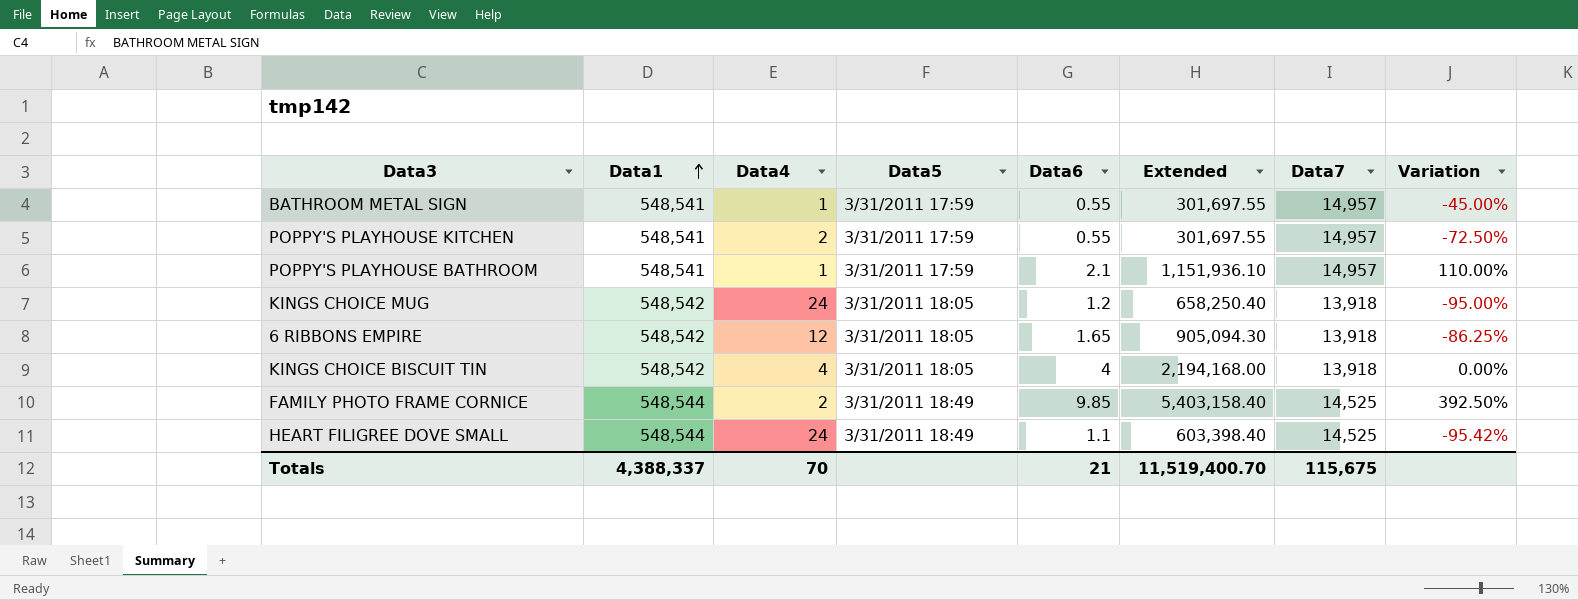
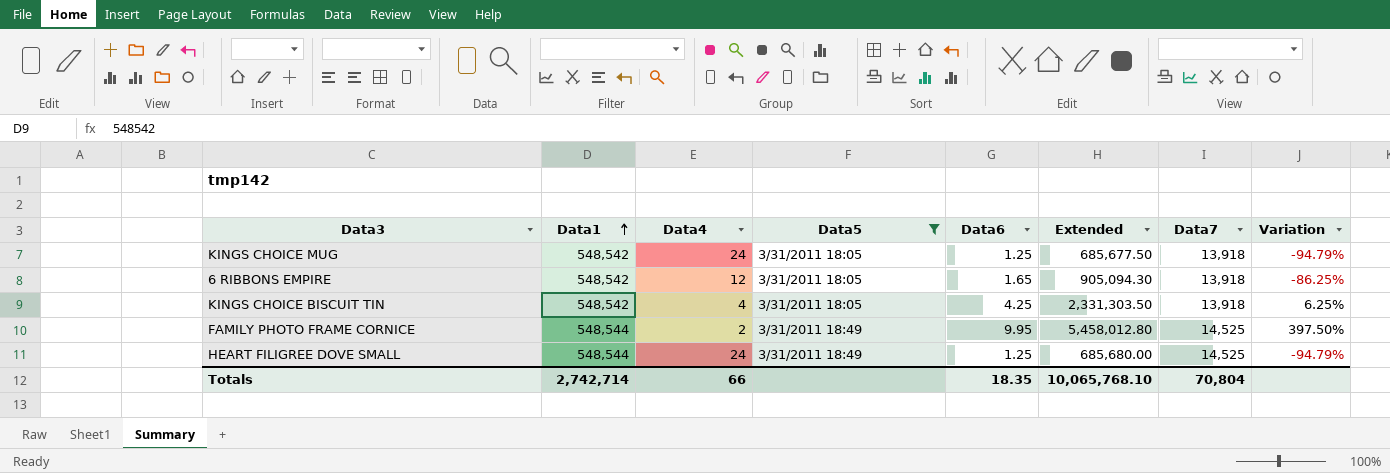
filter: none -> Data5 != 3/31/2011 17:59
KINGS CHOICE MUG | Data6: 1.2 -> 1.25
KINGS CHOICE MUG | Extended: 658,250.40 -> 685,677.50
KINGS CHOICE MUG | Variation: -95.00% -> -94.79%
KINGS CHOICE BISCUIT TIN | Data6: 4 -> 4.25
KINGS CHOICE BISCUIT TIN | Extended: 2,194,168.00 -> 2,331,303.50
KINGS CHOICE BISCUIT TIN | Variation: 0.00% -> 6.25%
FAMILY PHOTO FRAME CORNICE | Data6: 9.85 -> 9.95
FAMILY PHOTO FRAME CORNICE | Extended: 5,403,158.40 -> 5,458,012.80
FAMILY PHOTO FRAME CORNICE | Variation: 392.50% -> 397.50%
HEART FILIGREE DOVE SMALL | Data6: 1.1 -> 1.25
HEART FILIGREE DOVE SMALL | Extended: 603,398.40 -> 685,680.00
HEART FILIGREE DOVE SMALL | Variation: -95.42% -> -94.79%
Totals | Data1: 4,388,337 -> 2,742,714
Totals | Data4: 70 -> 66
Totals | Data6: 21 -> 18.35
Totals | Extended: 11,519,400.70 -> 10,065,768.10
Totals | Data7: 115,675 -> 70,804

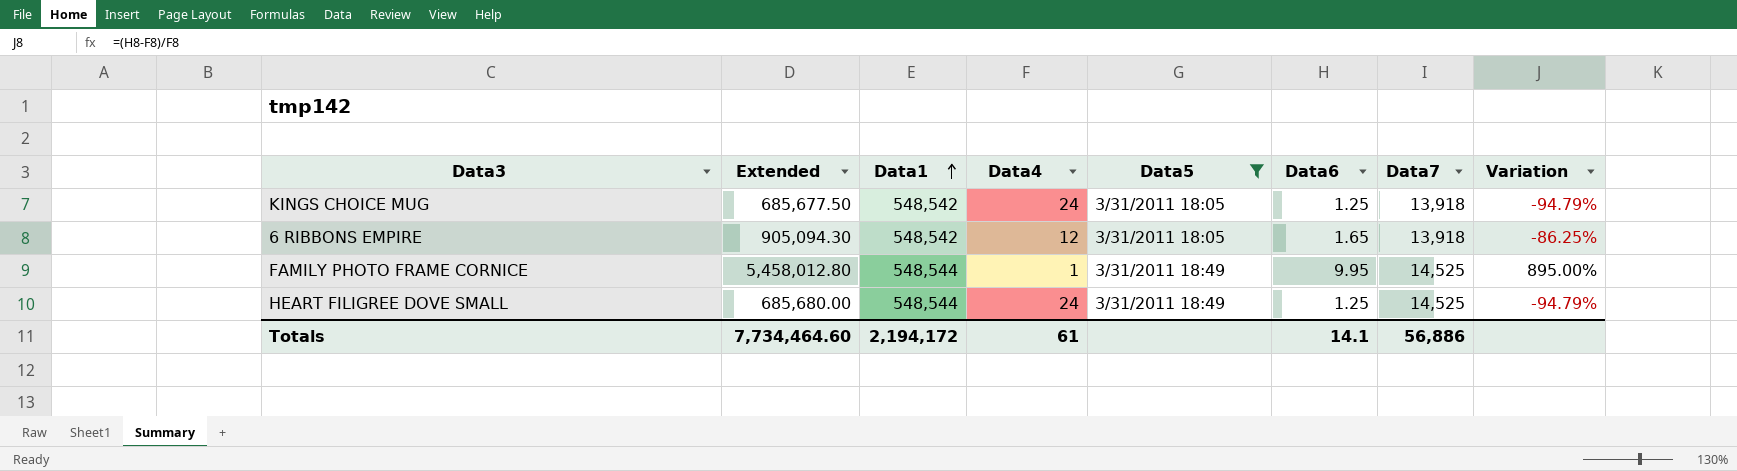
column Extended | position: 6 -> 2
row KINGS CHOICE BISCUIT TIN: 548,542 | 4 | 3/31/2011 18:05 | 4.25 | 2,331,303.50 | 13,918 | 6.25% -> none
FAMILY PHOTO FRAME CORNICE | Data4: 2 -> 1
FAMILY PHOTO FRAME CORNICE | Variation: 397.50% -> 895.00%
Totals | Extended: 10,065,768.10 -> 7,734,464.60
Totals | Data1: 2,742,714 -> 2,194,172
Totals | Data4: 66 -> 61
Totals | Data6: 18.35 -> 14.1
Totals | Data7: 70,804 -> 56,886

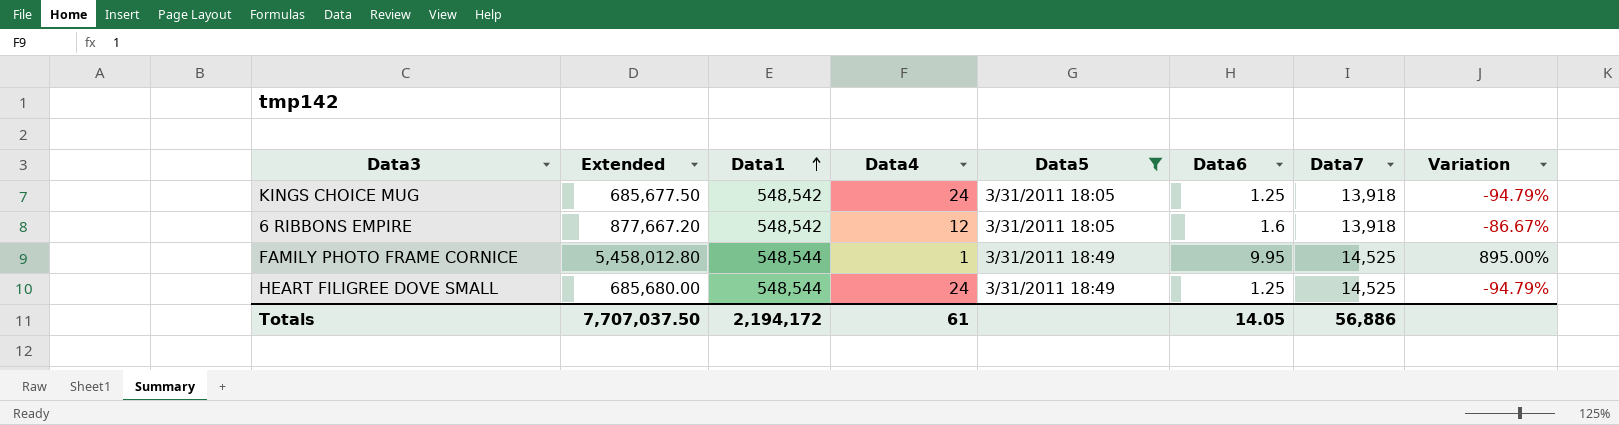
6 RIBBONS EMPIRE | Extended: 905,094.30 -> 877,667.20
6 RIBBONS EMPIRE | Data6: 1.65 -> 1.6
6 RIBBONS EMPIRE | Variation: -86.25% -> -86.67%
Totals | Extended: 7,734,464.60 -> 7,707,037.50
Totals | Data6: 14.1 -> 14.05

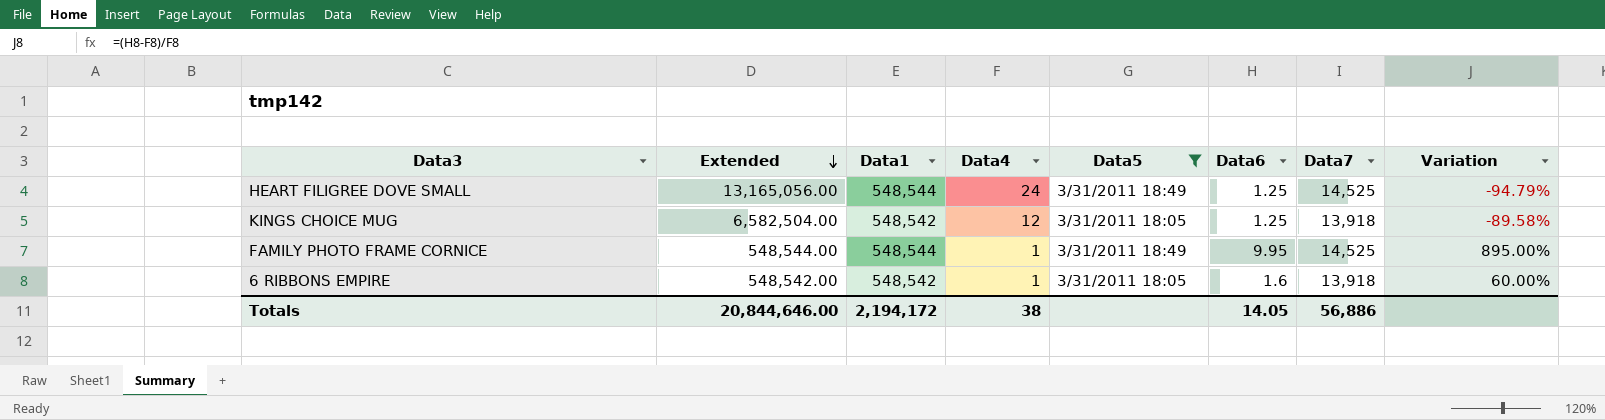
row order: Data1 ascending -> Extended descending
column Extended | formula: [Data1] * [Data6] -> [Data1] * [Data4]
KINGS CHOICE MUG | Data4: 24 -> 12
KINGS CHOICE MUG | Variation: -94.79% -> -89.58%
6 RIBBONS EMPIRE | Data4: 12 -> 1
6 RIBBONS EMPIRE | Variation: -86.67% -> 60.00%
Totals | Extended: 7,707,037.50 -> 20,844,646.00
Totals | Data4: 61 -> 38

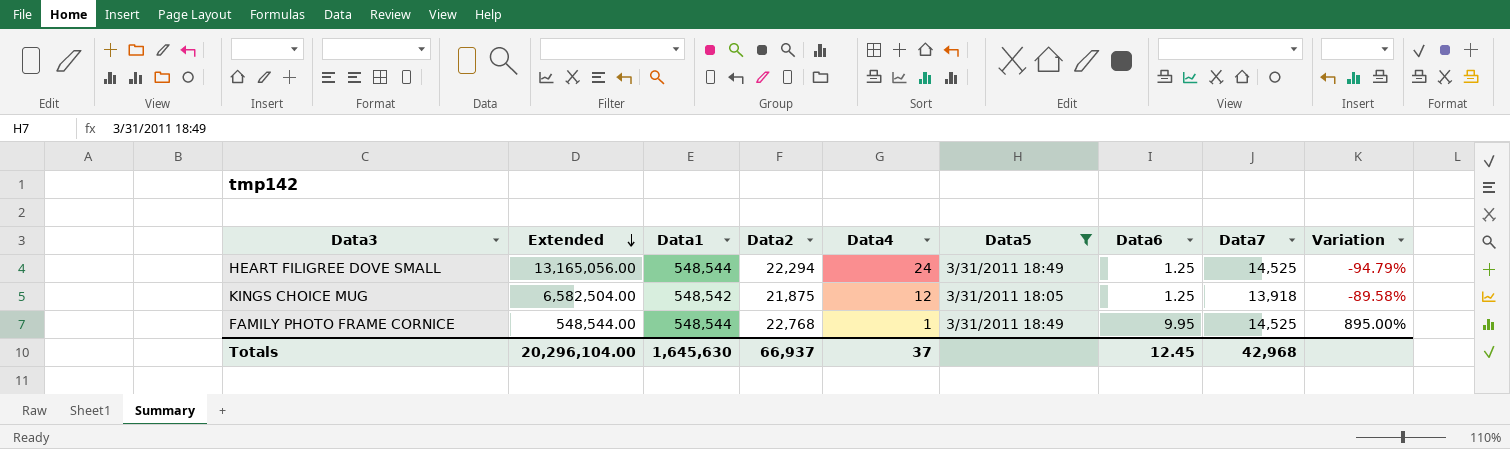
column Data2 | position: none -> 4
row 6 RIBBONS EMPIRE: 548,542.00 | 548,542 | 1 | 3/31/2011 18:05 | 1.6 | 13,918 | 60.00% -> none
Totals | Extended: 20,844,646.00 -> 20,296,104.00
Totals | Data1: 2,194,172 -> 1,645,630
Totals | Data4: 38 -> 37
Totals | Data6: 14.05 -> 12.45
Totals | Data7: 56,886 -> 42,968

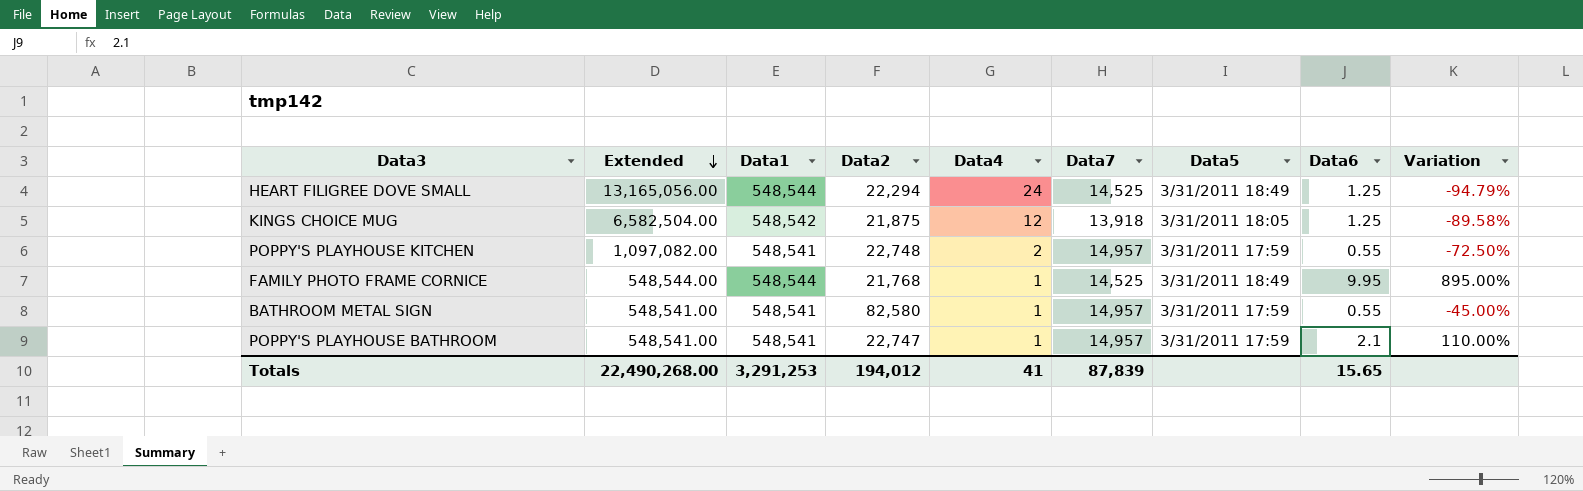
filter: Data5 != 3/31/2011 17:59 -> none
column Data7 | position: 8 -> 6
FAMILY PHOTO FRAME CORNICE | Data2: 22,768 -> 21,768
Totals | Extended: 20,296,104.00 -> 22,490,268.00
Totals | Data1: 1,645,630 -> 3,291,253
Totals | Data2: 66,937 -> 194,012
Totals | Data4: 37 -> 41
Totals | Data7: 42,968 -> 87,839
Totals | Data6: 12.45 -> 15.65

